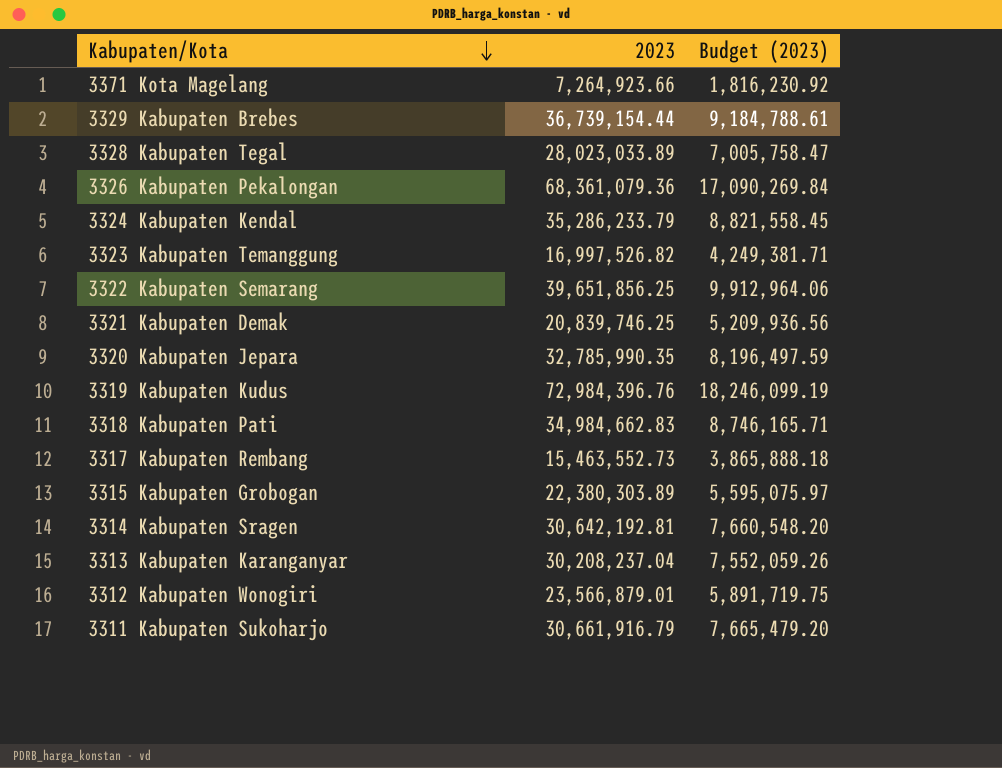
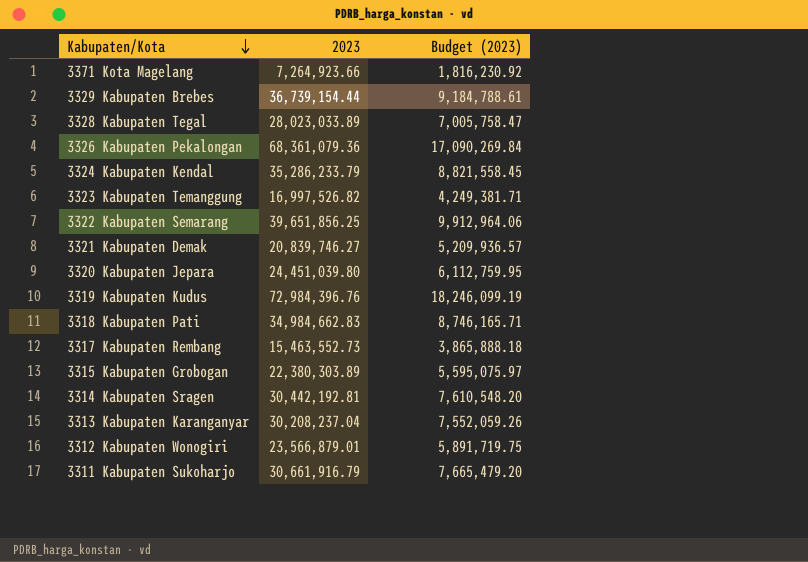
3321 Kabupaten Demak | 2023: 20,839,746.25 -> 20,839,746.27
3321 Kabupaten Demak | Budget (2023): 5,209,936.56 -> 5,209,936.57
3320 Kabupaten Jepara | 2023: 32,785,990.35 -> 24,451,039.80
3320 Kabupaten Jepara | Budget (2023): 8,196,497.59 -> 6,112,759.95
3314 Kabupaten Sragen | 2023: 30,642,192.81 -> 30,442,192.81
3314 Kabupaten Sragen | Budget (2023): 7,660,548.20 -> 7,610,548.20

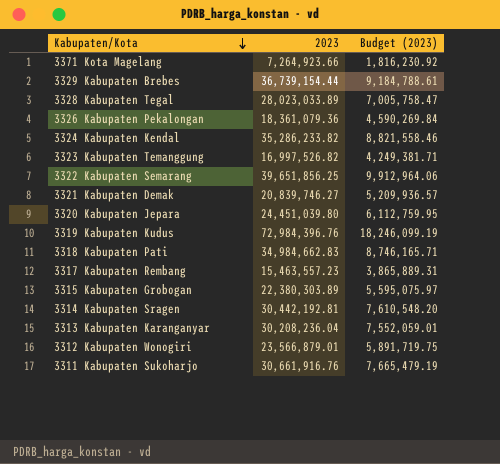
3326 Kabupaten Pekalongan | 2023: 68,361,079.36 -> 18,361,079.36
3326 Kabupaten Pekalongan | Budget (2023): 17,090,269.84 -> 4,590,269.84
3324 Kabupaten Kendal | 2023: 35,286,233.79 -> 35,286,233.82
3324 Kabupaten Kendal | Budget (2023): 8,821,558.45 -> 8,821,558.46
3317 Kabupaten Rembang | 2023: 15,463,552.73 -> 15,463,557.23
3317 Kabupaten Rembang | Budget (2023): 3,865,888.18 -> 3,865,889.31
3313 Kabupaten Karanganyar | 2023: 30,208,237.04 -> 30,208,236.04
3313 Kabupaten Karanganyar | Budget (2023): 7,552,059.26 -> 7,552,059.01
3311 Kabupaten Sukoharjo | 2023: 30,661,916.79 -> 30,661,916.76
3311 Kabupaten Sukoharjo | Budget (2023): 7,665,479.20 -> 7,665,479.19

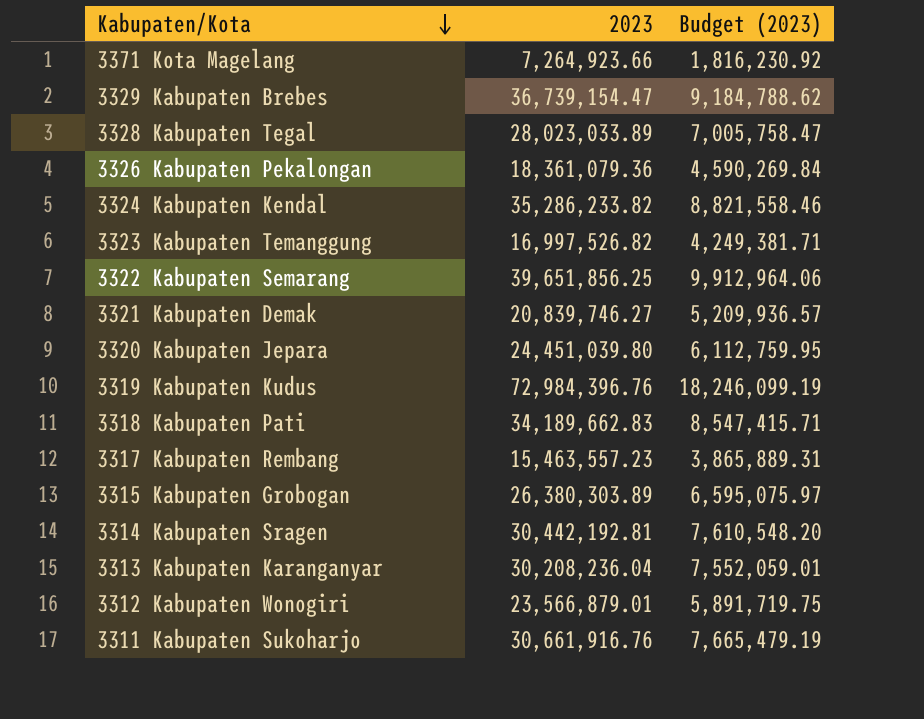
3329 Kabupaten Brebes | 2023: 36,739,154.44 -> 36,739,154.47
3329 Kabupaten Brebes | Budget (2023): 9,184,788.61 -> 9,184,788.62
3318 Kabupaten Pati | 2023: 34,984,662.83 -> 34,189,662.83
3318 Kabupaten Pati | Budget (2023): 8,746,165.71 -> 8,547,415.71
3315 Kabupaten Grobogan | 2023: 22,380,303.89 -> 26,380,303.89
3315 Kabupaten Grobogan | Budget (2023): 5,595,075.97 -> 6,595,075.97

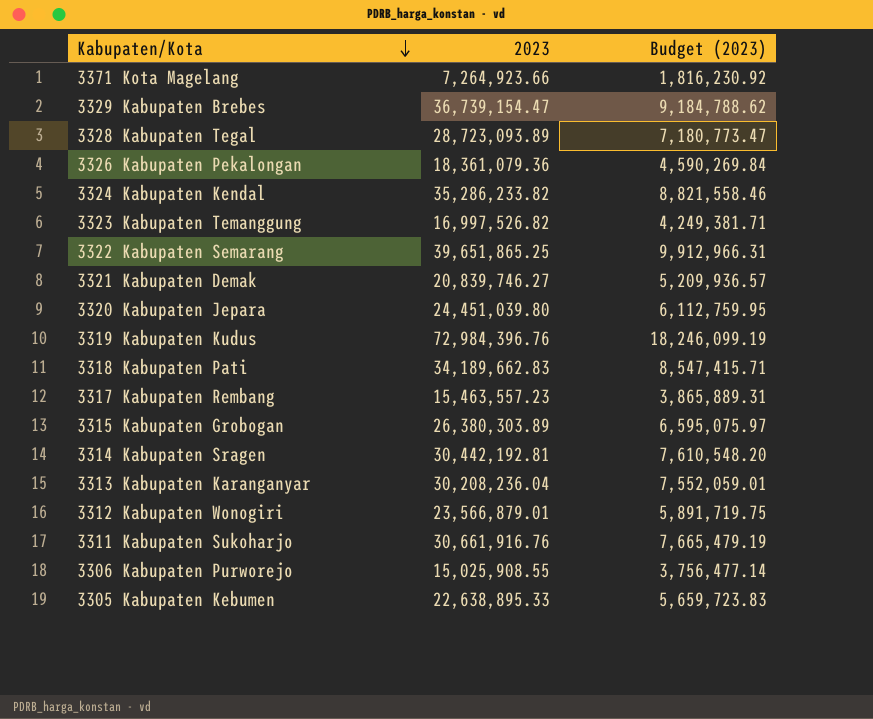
3328 Kabupaten Tegal | 2023: 28,023,033.89 -> 28,723,093.89
3328 Kabupaten Tegal | Budget (2023): 7,005,758.47 -> 7,180,773.47
3322 Kabupaten Semarang | 2023: 39,651,856.25 -> 39,651,865.25
3322 Kabupaten Semarang | Budget (2023): 9,912,964.06 -> 9,912,966.31
row 3306 Kabupaten Purworejo: none -> 15,025,908.55 | 3,756,477.14
row 3305 Kabupaten Kebumen: none -> 22,638,895.33 | 5,659,723.83

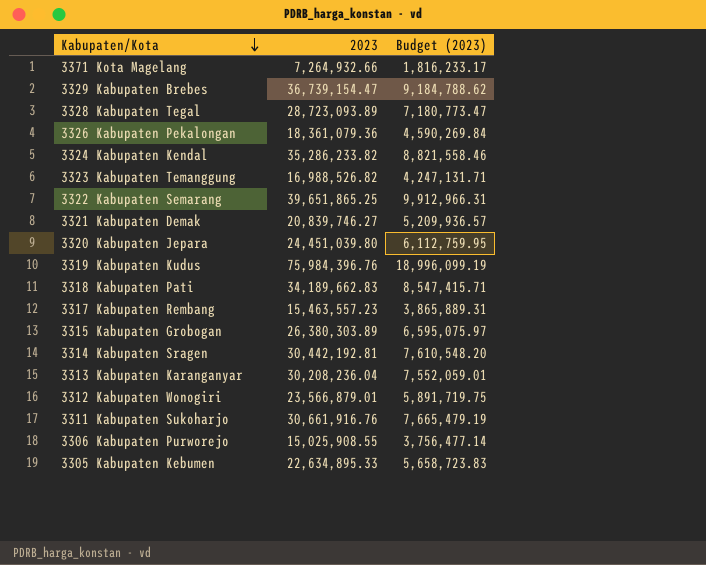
3371 Kota Magelang | 2023: 7,264,923.66 -> 7,264,932.66
3371 Kota Magelang | Budget (2023): 1,816,230.92 -> 1,816,233.17
3323 Kabupaten Temanggung | 2023: 16,997,526.82 -> 16,988,526.82
3323 Kabupaten Temanggung | Budget (2023): 4,249,381.71 -> 4,247,131.71
3319 Kabupaten Kudus | 2023: 72,984,396.76 -> 75,984,396.76
3319 Kabupaten Kudus | Budget (2023): 18,246,099.19 -> 18,996,099.19
3305 Kabupaten Kebumen | 2023: 22,638,895.33 -> 22,634,895.33
3305 Kabupaten Kebumen | Budget (2023): 5,659,723.83 -> 5,658,723.83

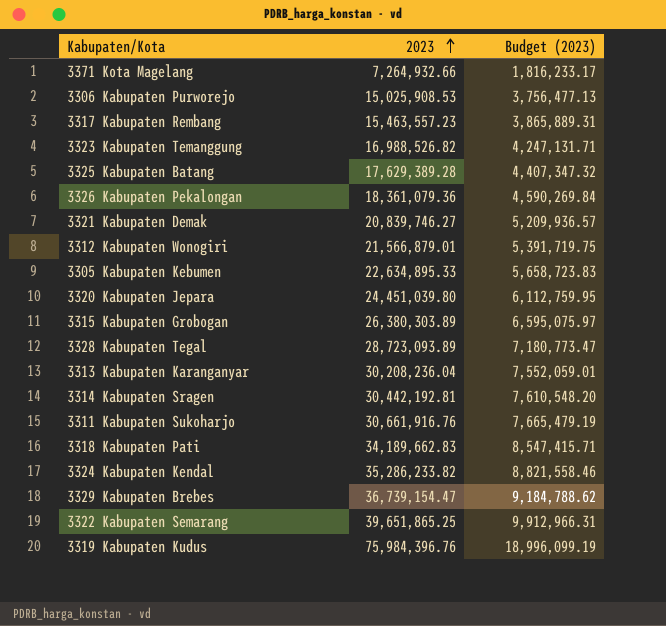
row order: Kabupaten/Kota descending -> 2023 ascending
3306 Kabupaten Purworejo | 2023: 15,025,908.55 -> 15,025,908.53
3306 Kabupaten Purworejo | Budget (2023): 3,756,477.14 -> 3,756,477.13
row 3325 Kabupaten Batang: none -> 17,629,389.28 | 4,407,347.32
3312 Kabupaten Wonogiri | 2023: 23,566,879.01 -> 21,566,879.01
3312 Kabupaten Wonogiri | Budget (2023): 5,891,719.75 -> 5,391,719.75

